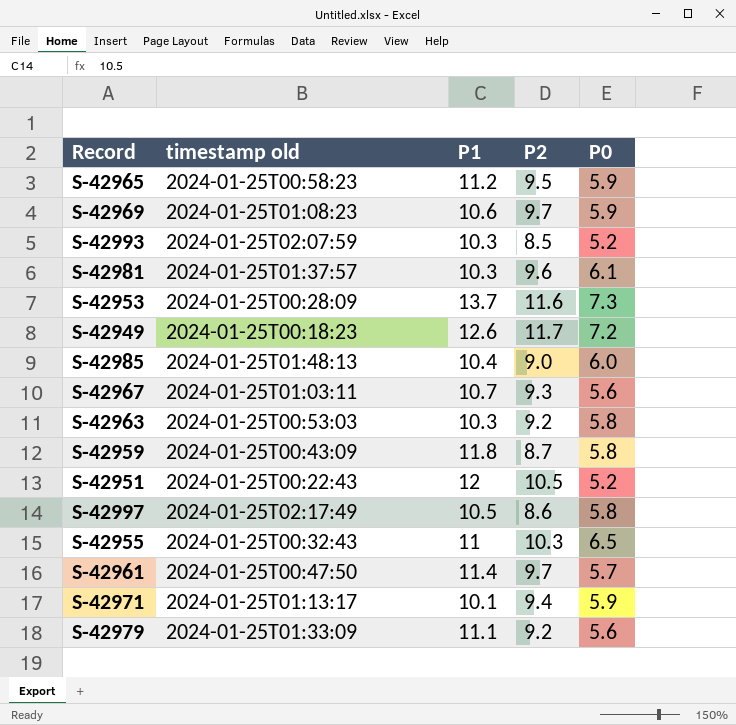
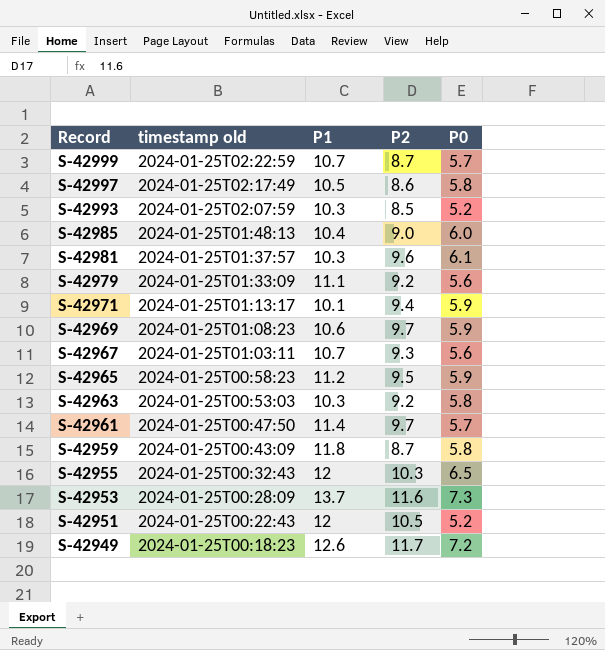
row order: none -> Record descending
row S-42999: none -> 2024-01-25T02:22:59 | 10.7 | 8.7 | 5.7
S-42955 | P1: 11 -> 12

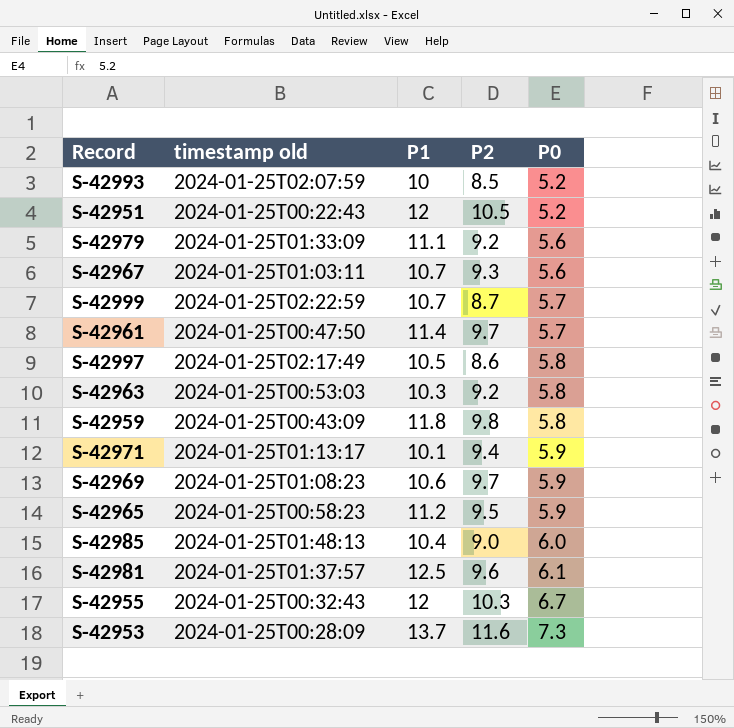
row order: Record descending -> P0 ascending
row S-42949: 2024-01-25T00:18:23 | 12.6 | 11.7 | 7.2 -> none
S-42993 | P1: 10.3 -> 10
S-42959 | P2: 8.7 -> 9.8
S-42981 | P1: 10.3 -> 12.5
S-42955 | P0: 6.5 -> 6.7

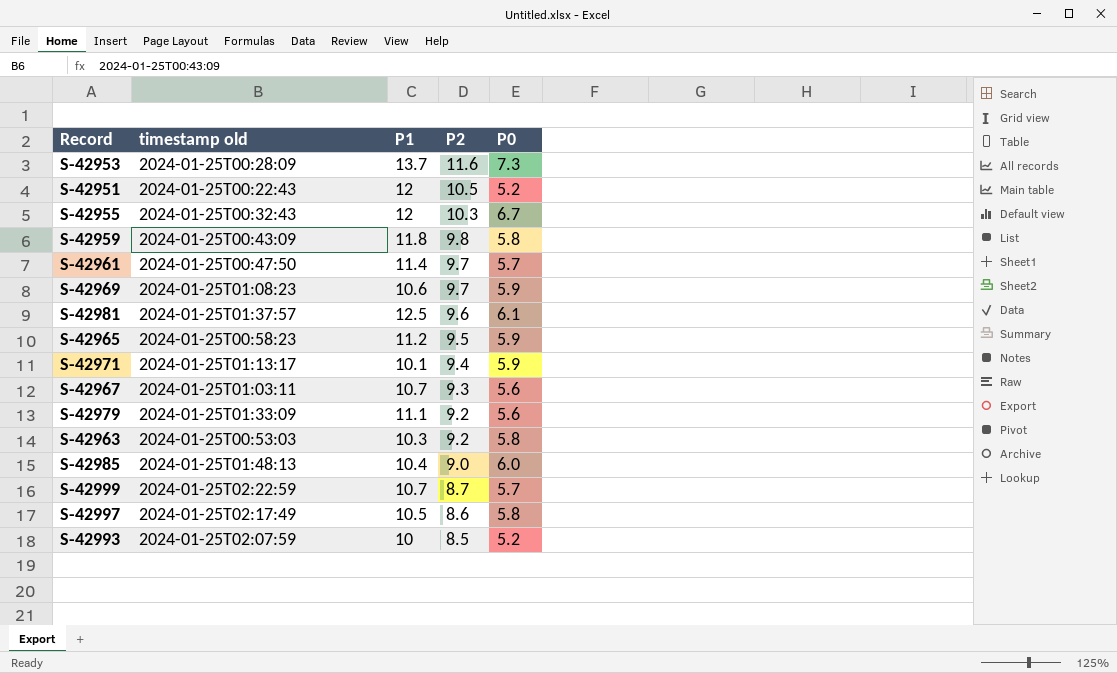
row order: P0 ascending -> P2 descending

